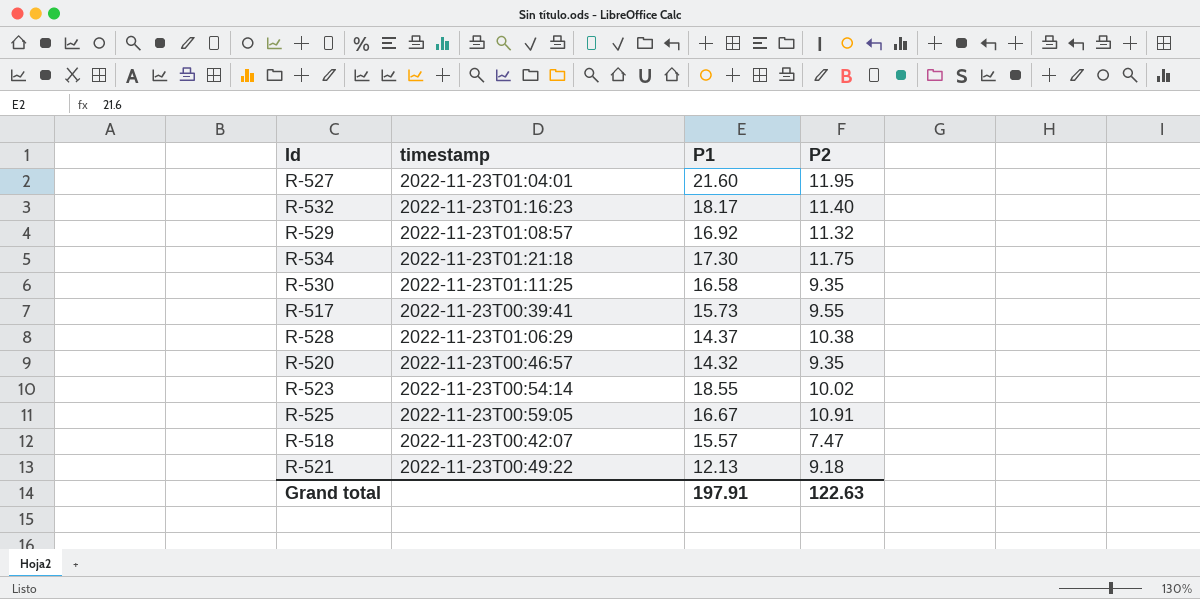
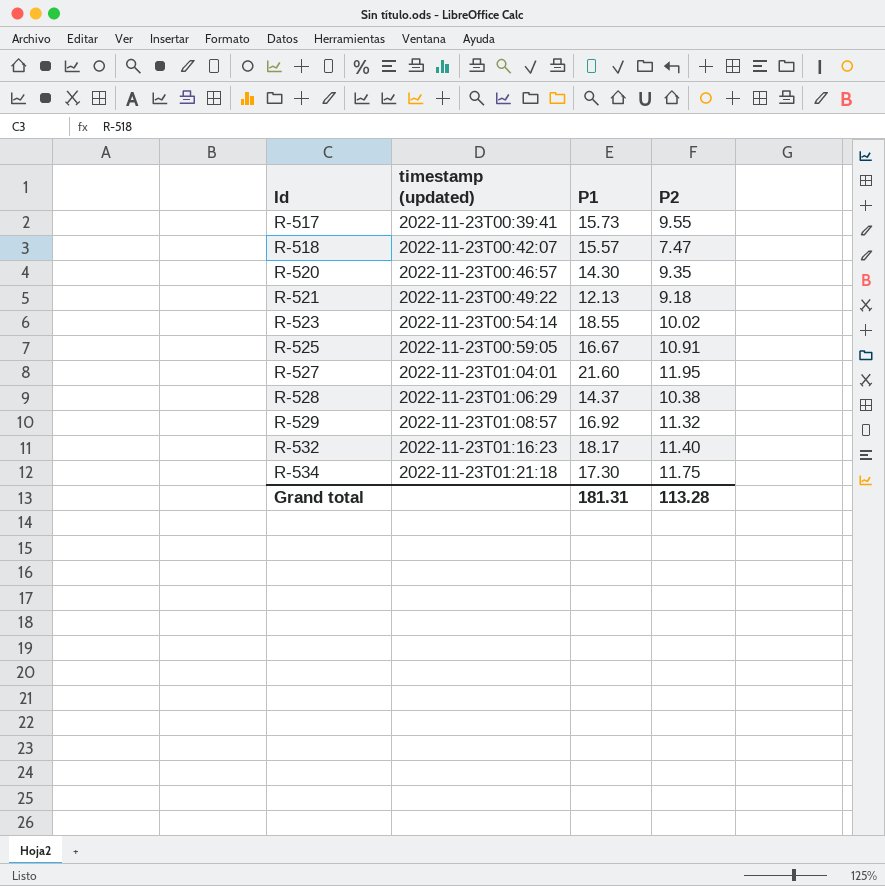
row order: none -> Id ascending
column name: timestamp -> timestamp (updated)
row R-530: 2022-11-23T01:11:25 | 16.58 | 9.35 -> none
R-520 | P1: 14.32 -> 14.30
Grand total | P1: 197.91 -> 181.31
Grand total | P2: 122.63 -> 113.28

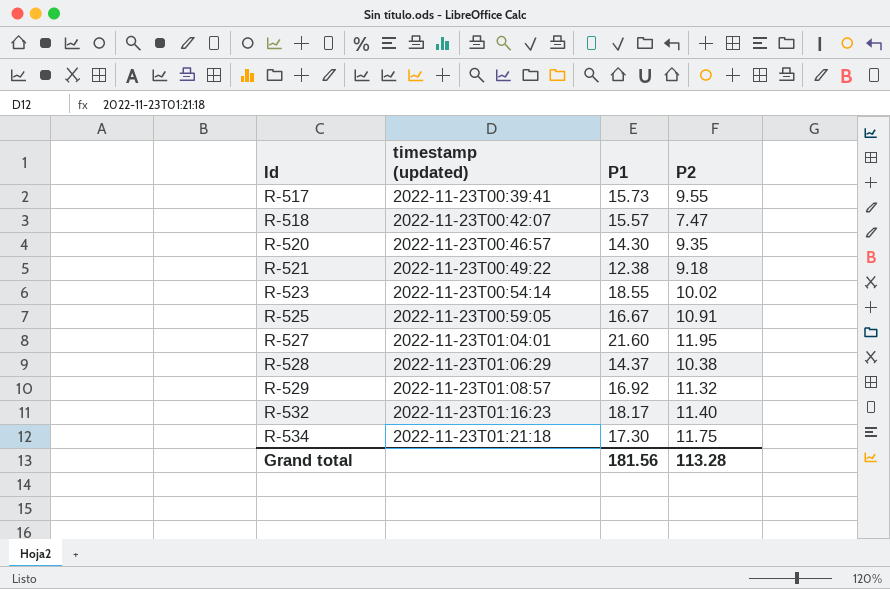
R-521 | P1: 12.13 -> 12.38
Grand total | P1: 181.31 -> 181.56

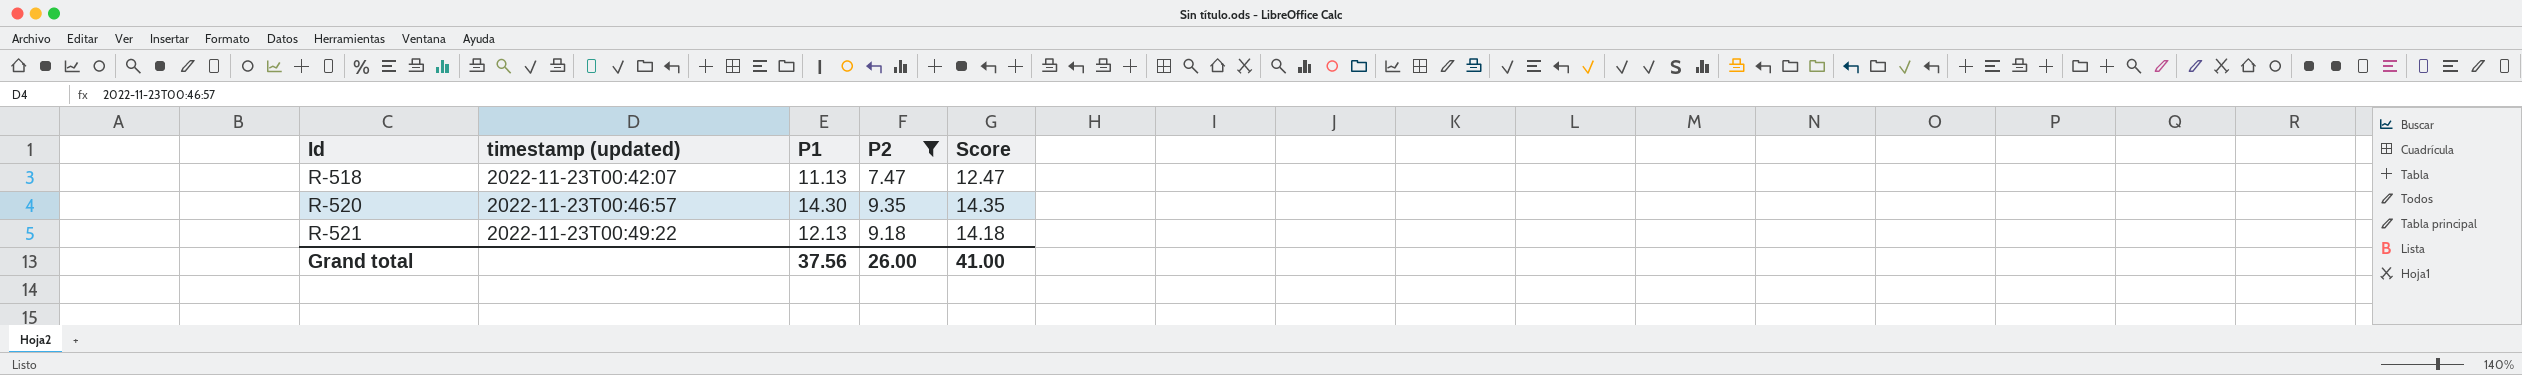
filter: none -> P2 <= 9.35
column Score | formula: none -> [P2] + 5
R-518 | P1: 15.57 -> 11.13
R-521 | P1: 12.38 -> 12.13
Grand total | P1: 181.56 -> 37.56
Grand total | P2: 113.28 -> 26.00

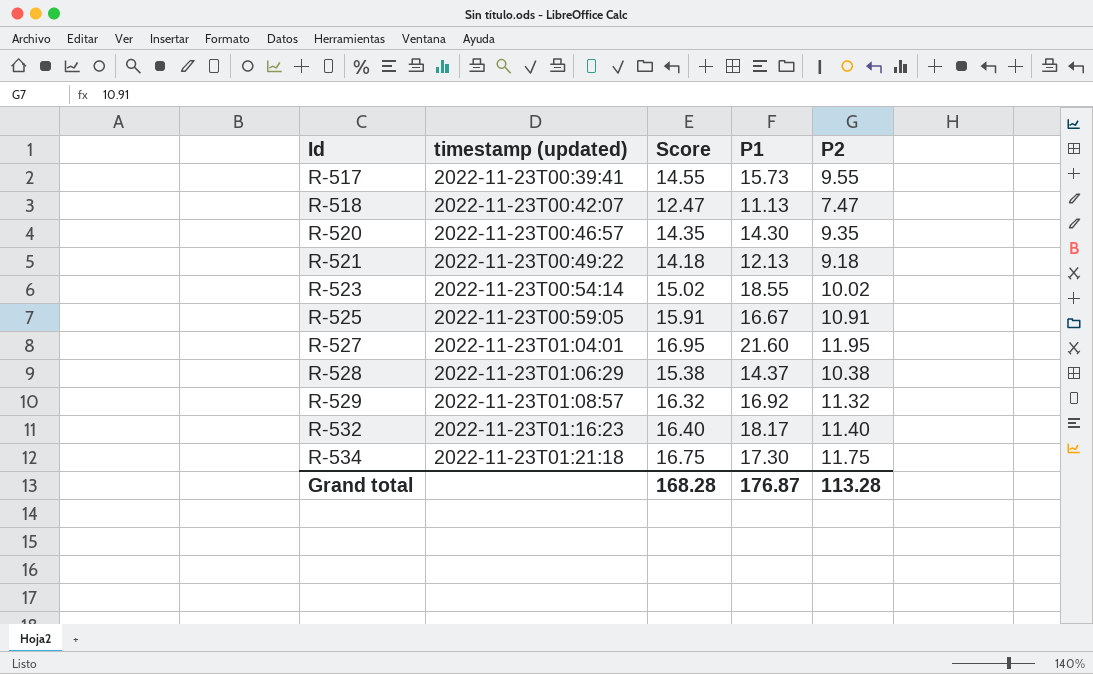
filter: P2 <= 9.35 -> none
column Score | position: 5 -> 3
Grand total | Score: 41.00 -> 168.28
Grand total | P1: 37.56 -> 176.87
Grand total | P2: 26.00 -> 113.28

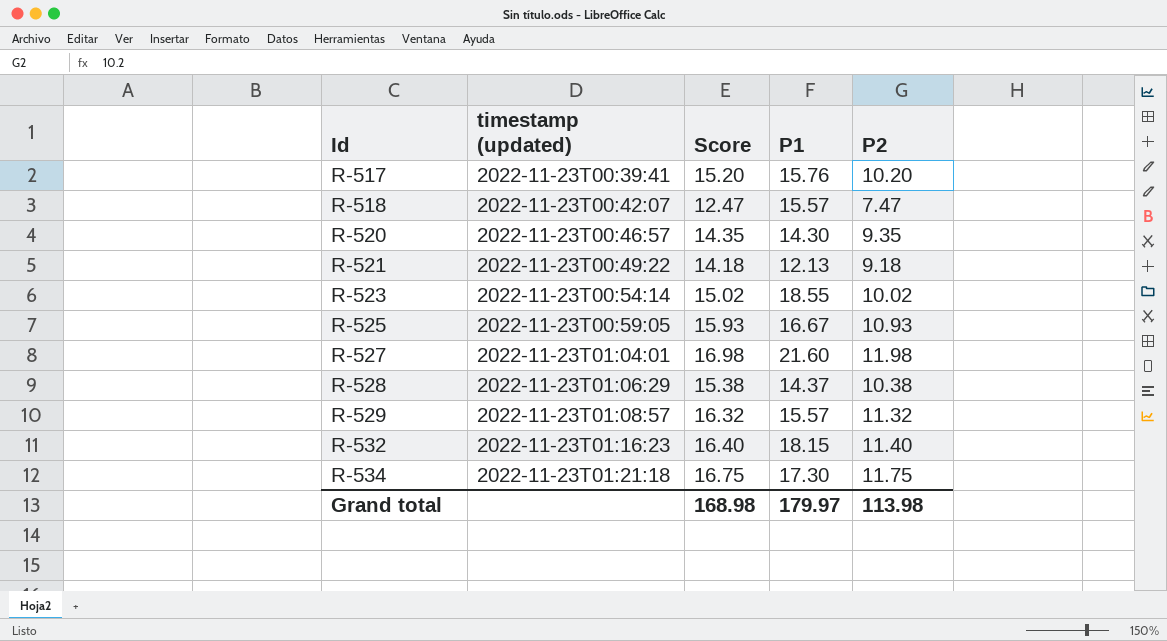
R-517 | Score: 14.55 -> 15.20
R-517 | P1: 15.73 -> 15.76
R-517 | P2: 9.55 -> 10.20
R-518 | P1: 11.13 -> 15.57
R-525 | Score: 15.91 -> 15.93
R-525 | P2: 10.91 -> 10.93
R-527 | Score: 16.95 -> 16.98
R-527 | P2: 11.95 -> 11.98
R-529 | P1: 16.92 -> 15.57
R-532 | P1: 18.17 -> 18.15
Grand total | Score: 168.28 -> 168.98
Grand total | P1: 176.87 -> 179.97
Grand total | P2: 113.28 -> 113.98

